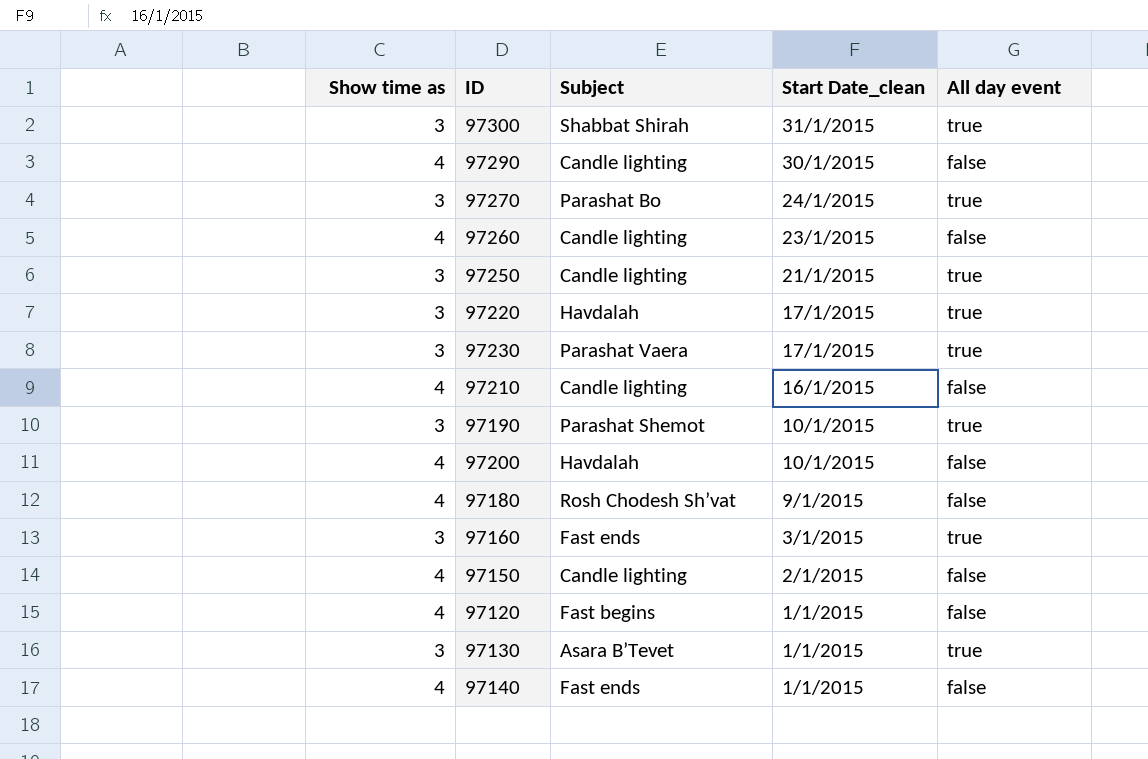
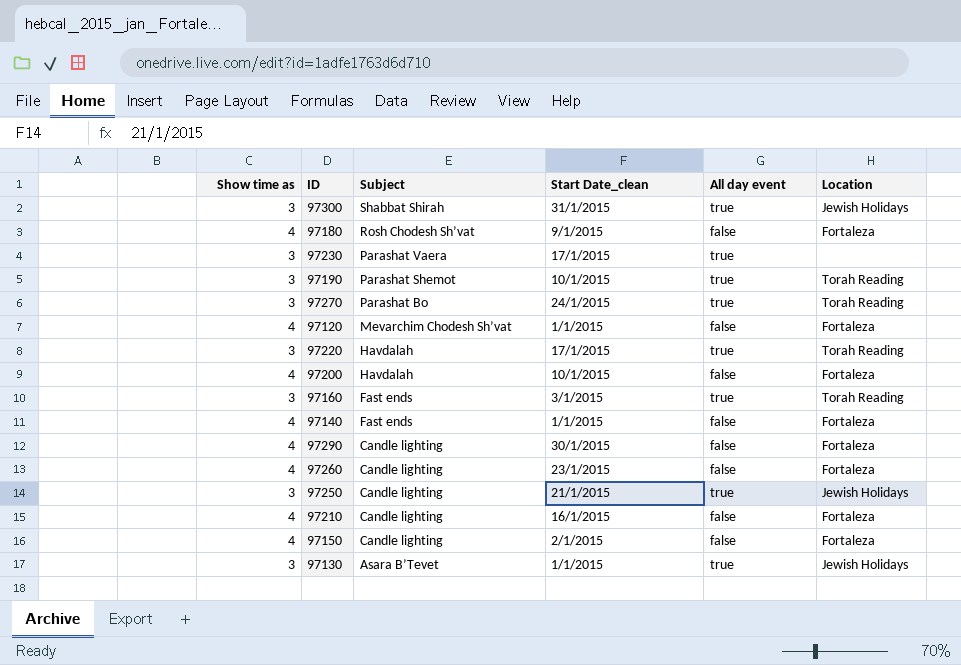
row order: Start Date_clean descending -> Subject descending
column Location | position: none -> 6
97120 | Subject: Fast begins -> Mevarchim Chodesh Sh’vat

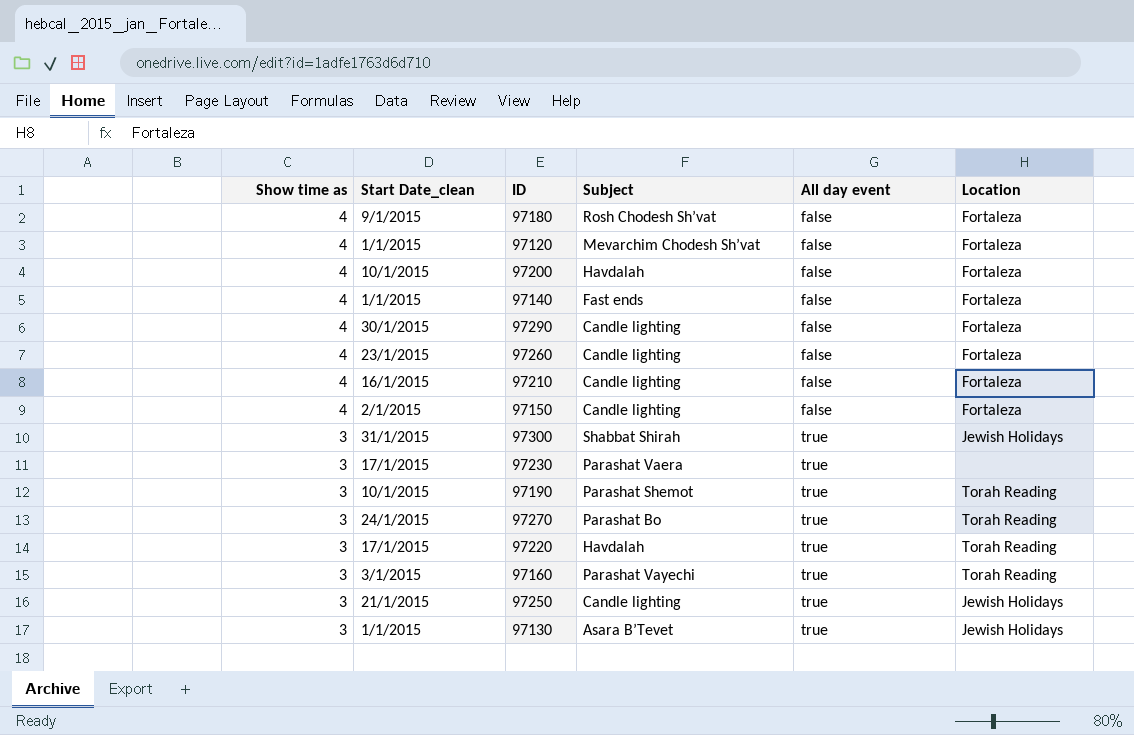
row order: Subject descending -> Show time as descending
column Start Date_clean | position: 4 -> 2
97160 | Subject: Fast ends -> Parashat Vayechi

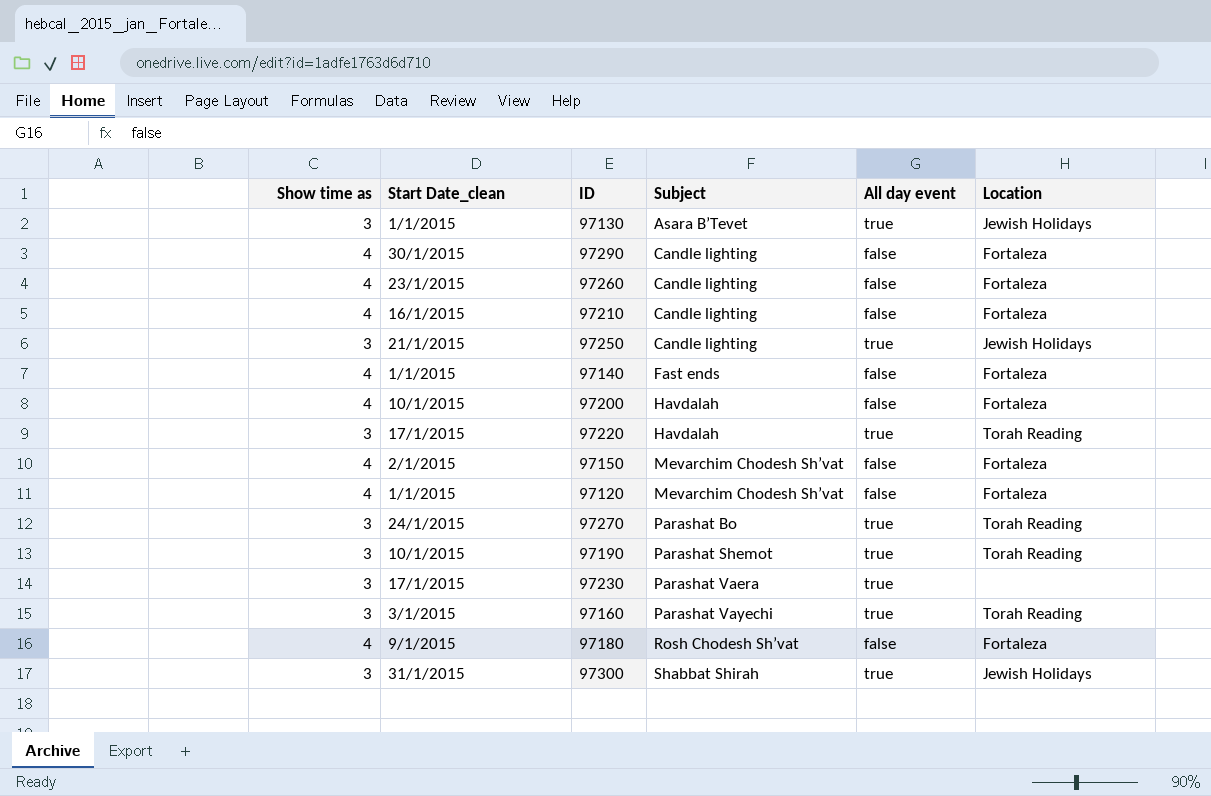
row order: Show time as descending -> Subject ascending
97150 | Subject: Candle lighting -> Mevarchim Chodesh Sh’vat

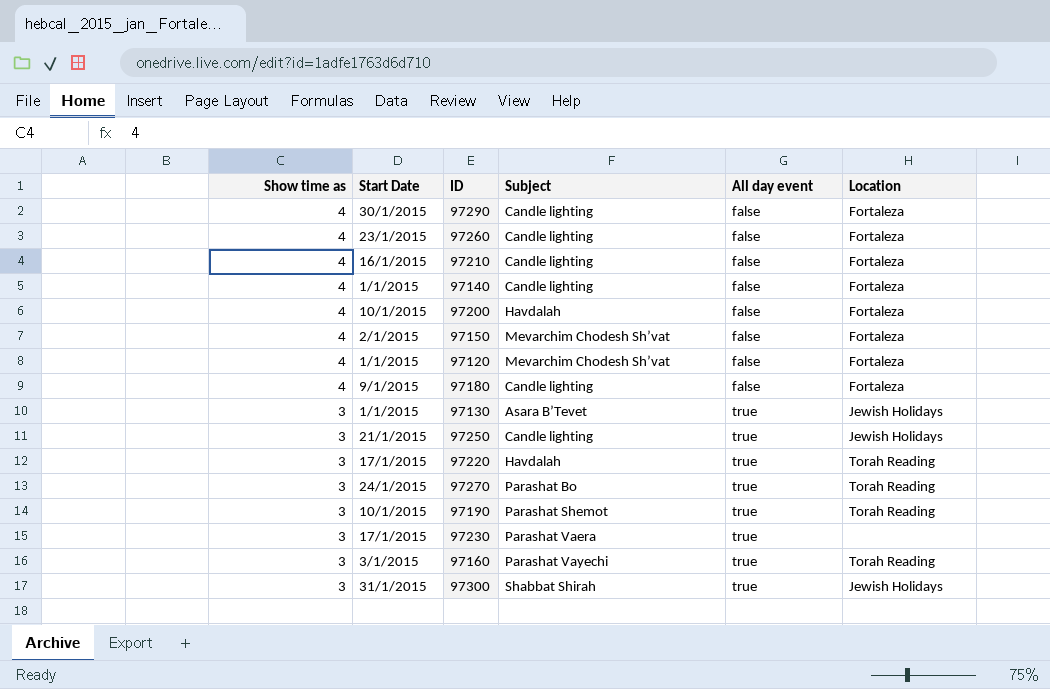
row order: Subject ascending -> Show time as descending
column name: Start Date_clean -> Start Date
97140 | Subject: Fast ends -> Candle lighting
97180 | Subject: Rosh Chodesh Sh’vat -> Candle lighting

